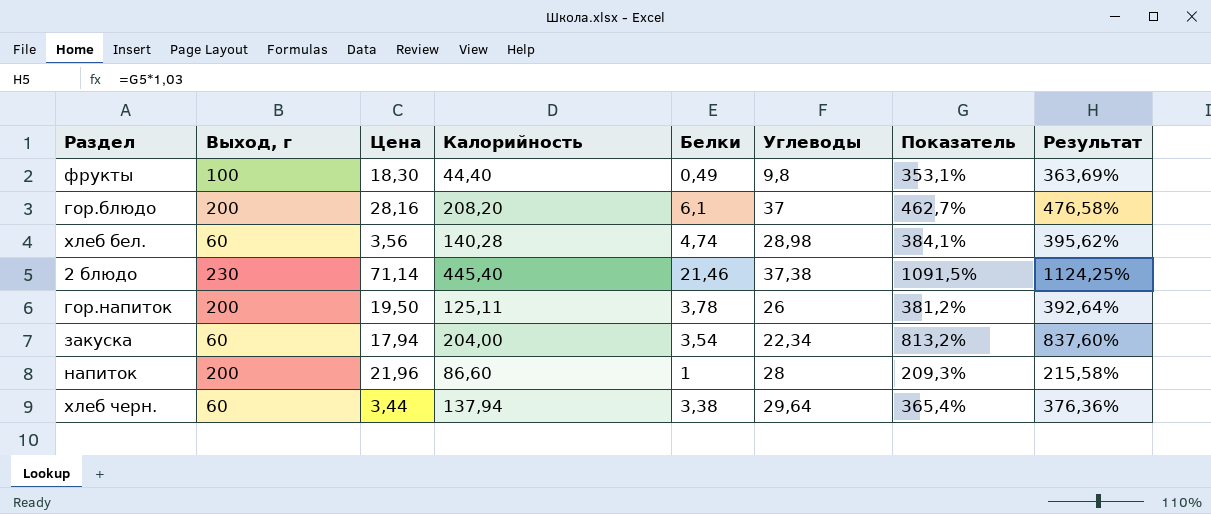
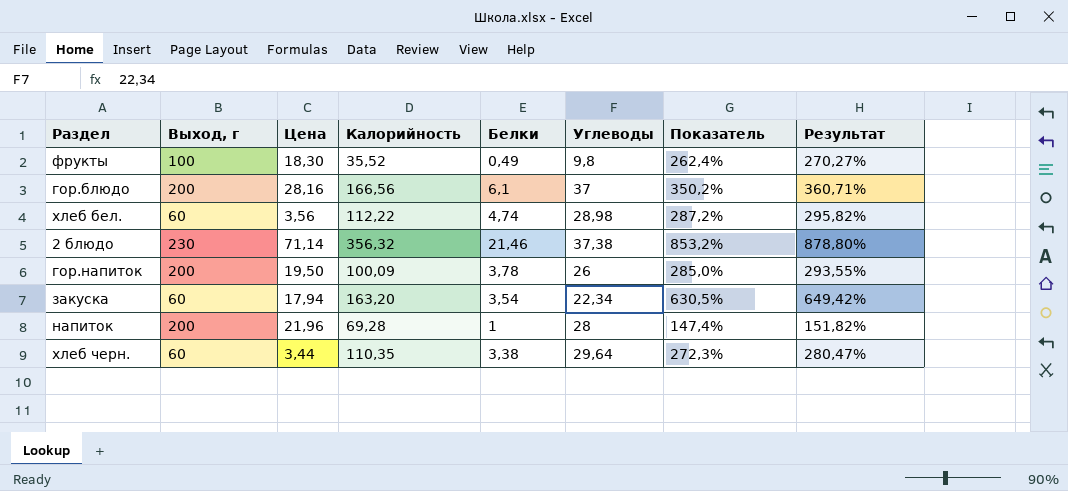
фрукты | Калорийность: 44,40 -> 35,52
фрукты | Показатель: 353,1% -> 262,4%
фрукты | Результат: 363,69% -> 270,27%
гор.блюдо | Калорийность: 208,20 -> 166,56
гор.блюдо | Показатель: 462,7% -> 350,2%
гор.блюдо | Результат: 476,58% -> 360,71%
хлеб бел. | Калорийность: 140,28 -> 112,22
хлеб бел. | Показатель: 384,1% -> 287,2%
хлеб бел. | Результат: 395,62% -> 295,82%
2 блюдо | Калорийность: 445,40 -> 356,32
2 блюдо | Показатель: 1091,5% -> 853,2%
2 блюдо | Результат: 1124,25% -> 878,80%
гор.напиток | Калорийность: 125,11 -> 100,09
гор.напиток | Показатель: 381,2% -> 285,0%
гор.напиток | Результат: 392,64% -> 293,55%
закуска | Калорийность: 204,00 -> 163,20
закуска | Показатель: 813,2% -> 630,5%
закуска | Результат: 837,60% -> 649,42%
напиток | Калорийность: 86,60 -> 69,28
напиток | Показатель: 209,3% -> 147,4%
напиток | Результат: 215,58% -> 151,82%
хлеб черн. | Калорийность: 137,94 -> 110,35
хлеб черн. | Показатель: 365,4% -> 272,3%
хлеб черн. | Результат: 376,36% -> 280,47%

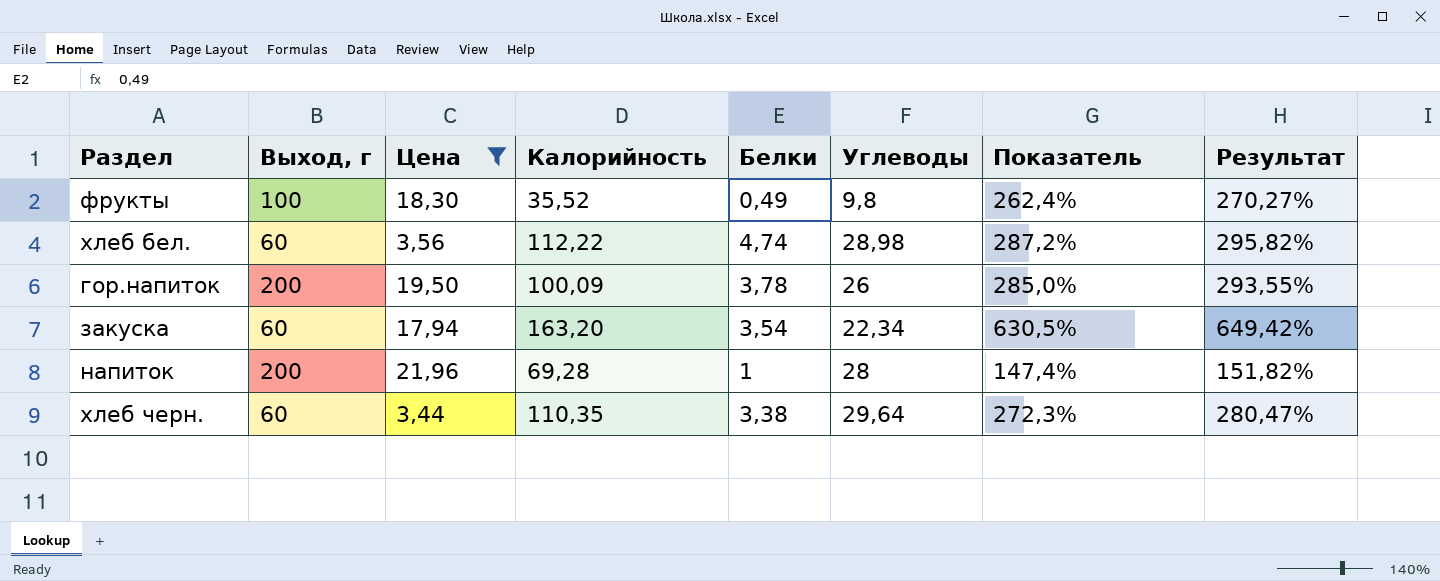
filter: none -> Цена <= 21,96

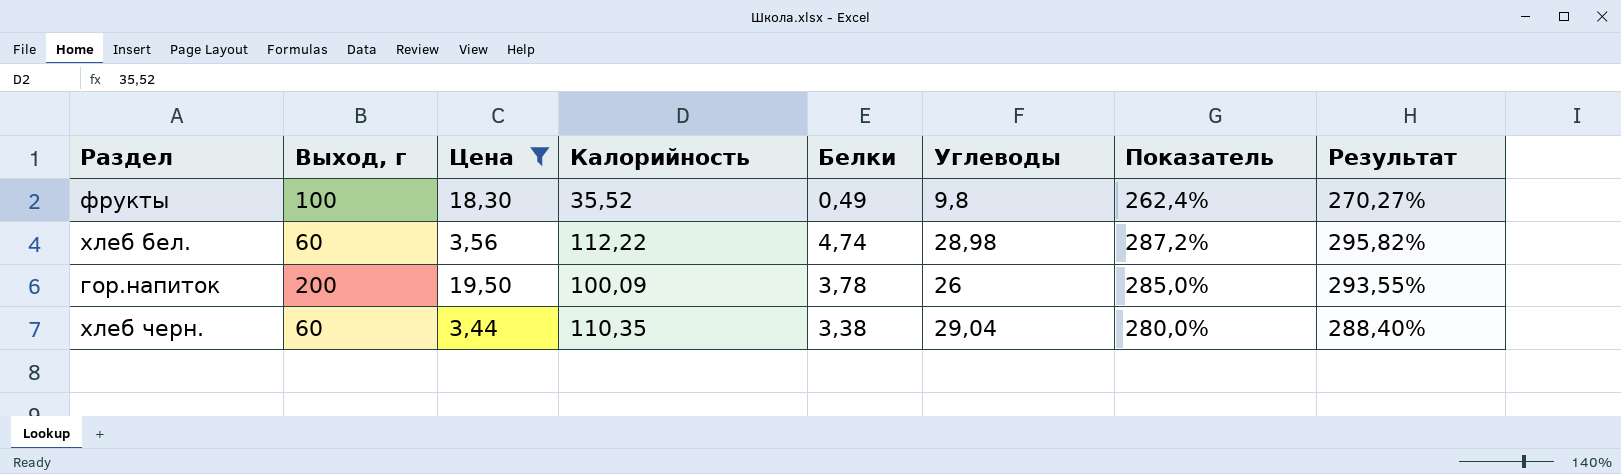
row закуска: 60 | 17,94 | 163,20 | 3,54 | 22,34 | 630,5% | 649,42% -> none
row напиток: 200 | 21,96 | 69,28 | 1 | 28 | 147,4% | 151,82% -> none
хлеб черн. | Углеводы: 29,64 -> 29,04
хлеб черн. | Показатель: 272,3% -> 280,0%
хлеб черн. | Результат: 280,47% -> 288,40%

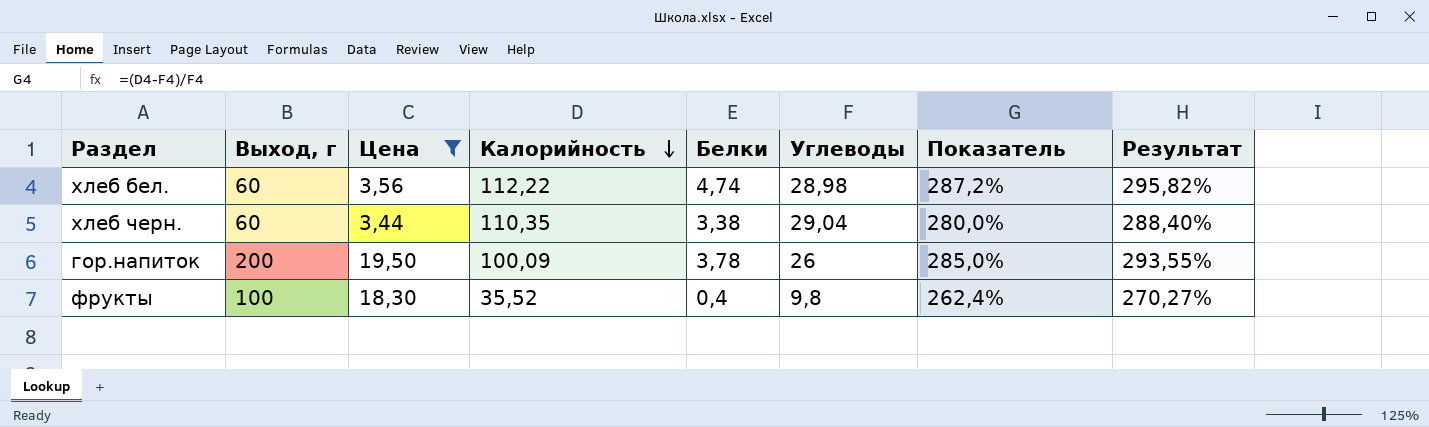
row order: none -> Калорийность descending
фрукты | Белки: 0,49 -> 0,4

